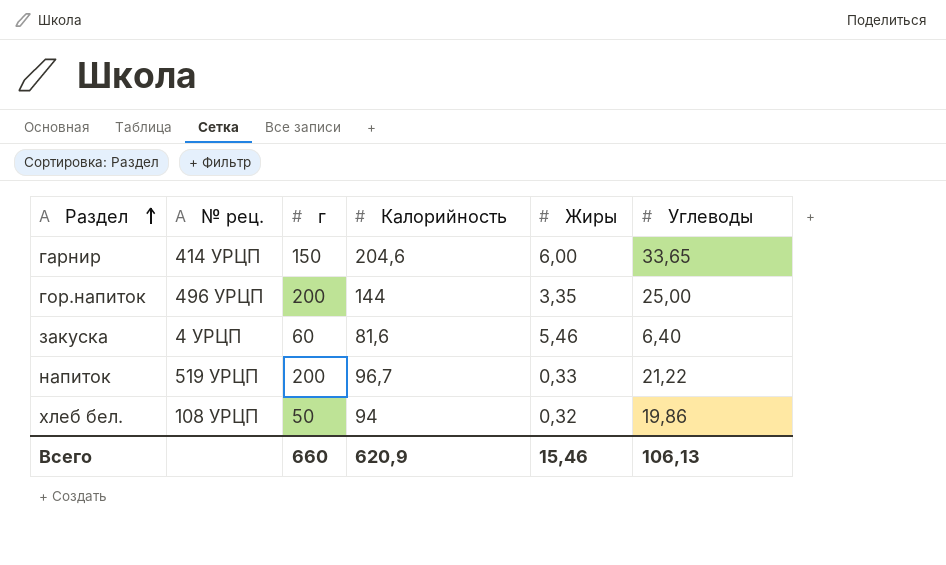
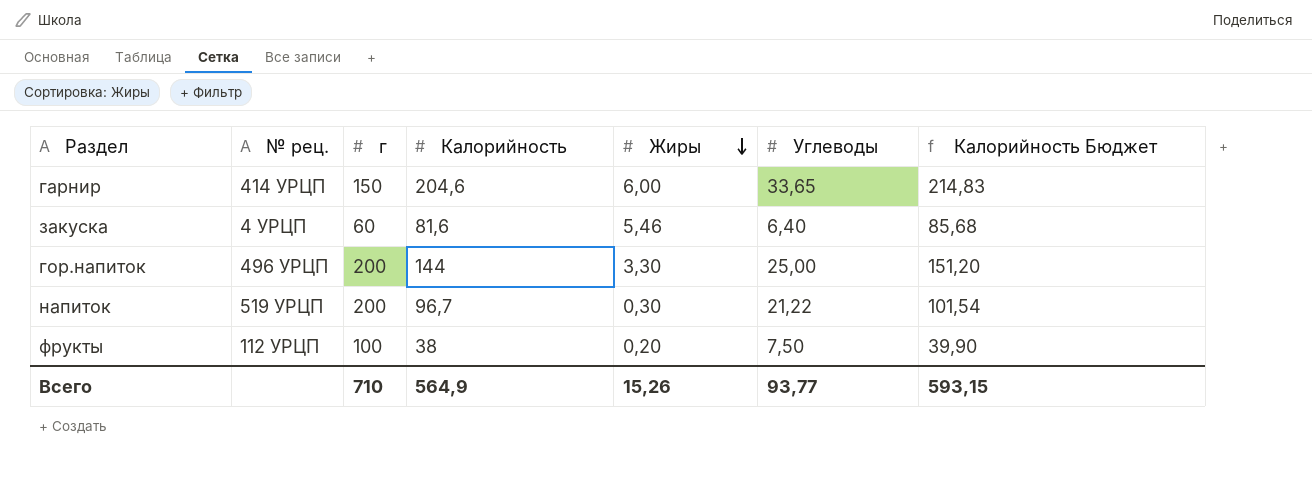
row order: Раздел ascending -> Жиры descending
column Калорийность Бюджет | formula: none -> [Калорийность] * 1,05
row хлеб бел.: 108 УРЦП | 50 | 94 | 0,32 | 19,86 -> none
гор.напиток | Жиры: 3,35 -> 3,30
напиток | Жиры: 0,33 -> 0,30
row фрукты: none -> 112 УРЦП | 100 | 38 | 0,20 | 7,50 | 39,90
Всего | г: 660 -> 710
Всего | Калорийность: 620,9 -> 564,9
Всего | Жиры: 15,46 -> 15,26
Всего | Углеводы: 106,13 -> 93,77

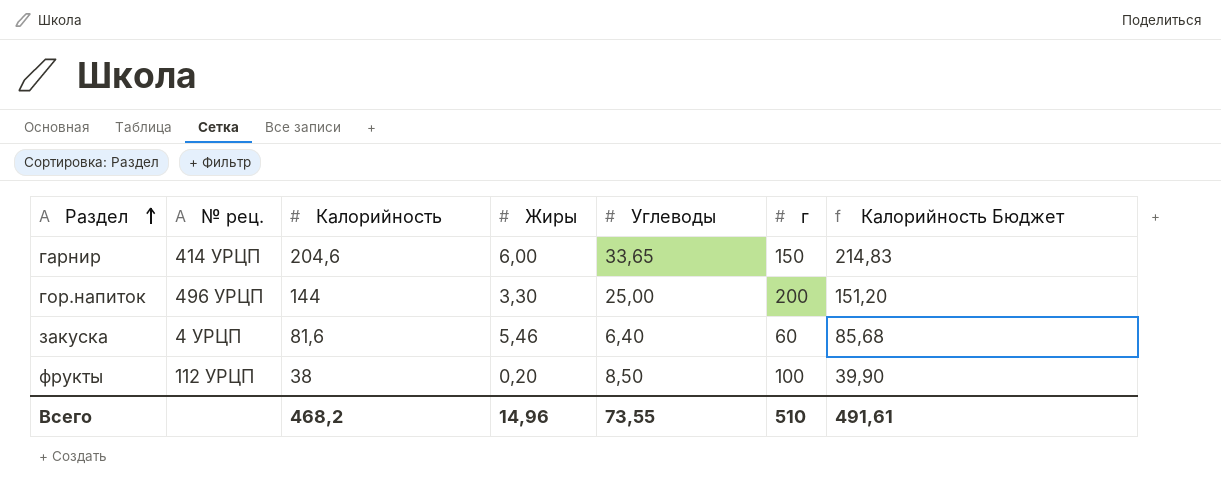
row order: Жиры descending -> Раздел ascending
column г | position: 3 -> 6
row напиток: 519 УРЦП | 200 | 96,7 | 0,30 | 21,22 | 101,54 -> none
фрукты | Углеводы: 7,50 -> 8,50
Всего | Калорийность: 564,9 -> 468,2
Всего | Жиры: 15,26 -> 14,96
Всего | Углеводы: 93,77 -> 73,55
Всего | г: 710 -> 510
Всего | Калорийность Бюджет: 593,15 -> 491,61

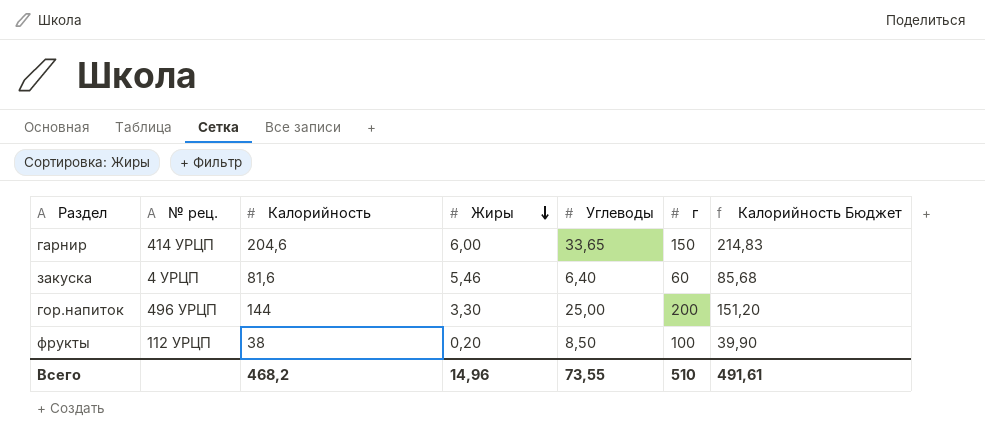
row order: Раздел ascending -> Жиры descending

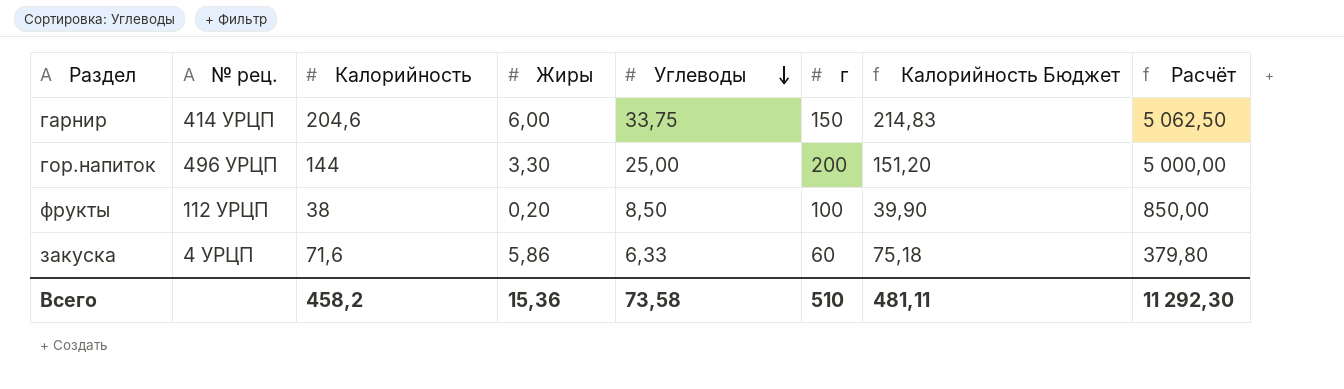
row order: Жиры descending -> Углеводы descending
column Расчёт | formula: none -> [Углеводы] * [г]
гарнир | Углеводы: 33,65 -> 33,75
закуска | Калорийность: 81,6 -> 71,6
закуска | Жиры: 5,46 -> 5,86
закуска | Углеводы: 6,40 -> 6,33
закуска | Калорийность Бюджет: 85,68 -> 75,18
Всего | Калорийность: 468,2 -> 458,2
Всего | Жиры: 14,96 -> 15,36
Всего | Углеводы: 73,55 -> 73,58
Всего | Калорийность Бюджет: 491,61 -> 481,11

